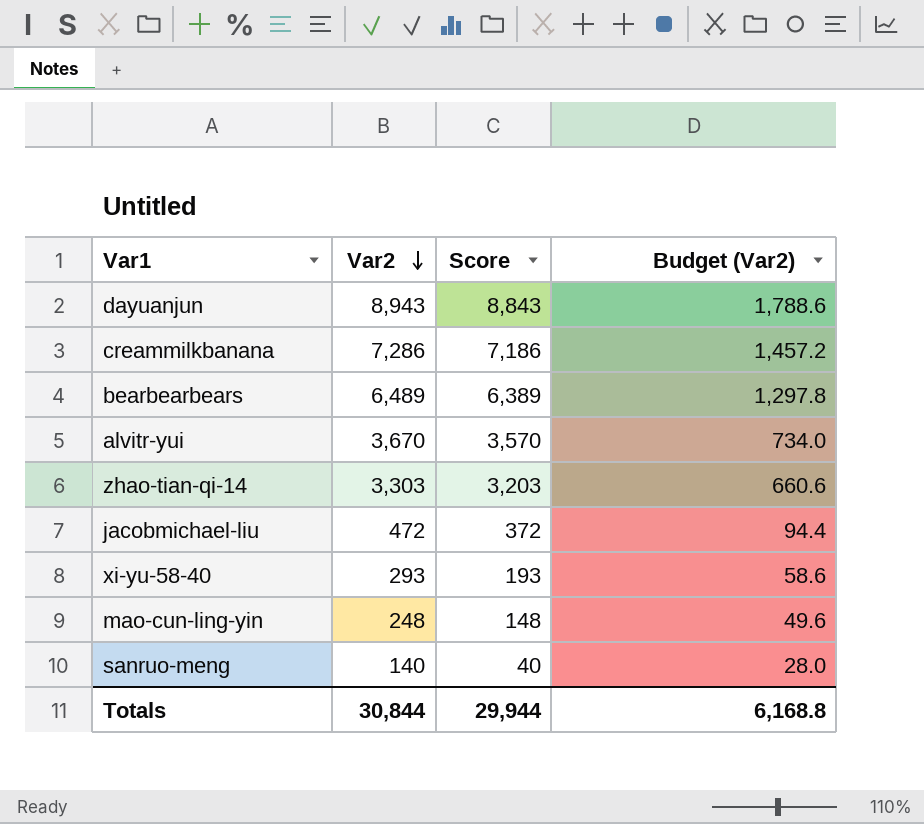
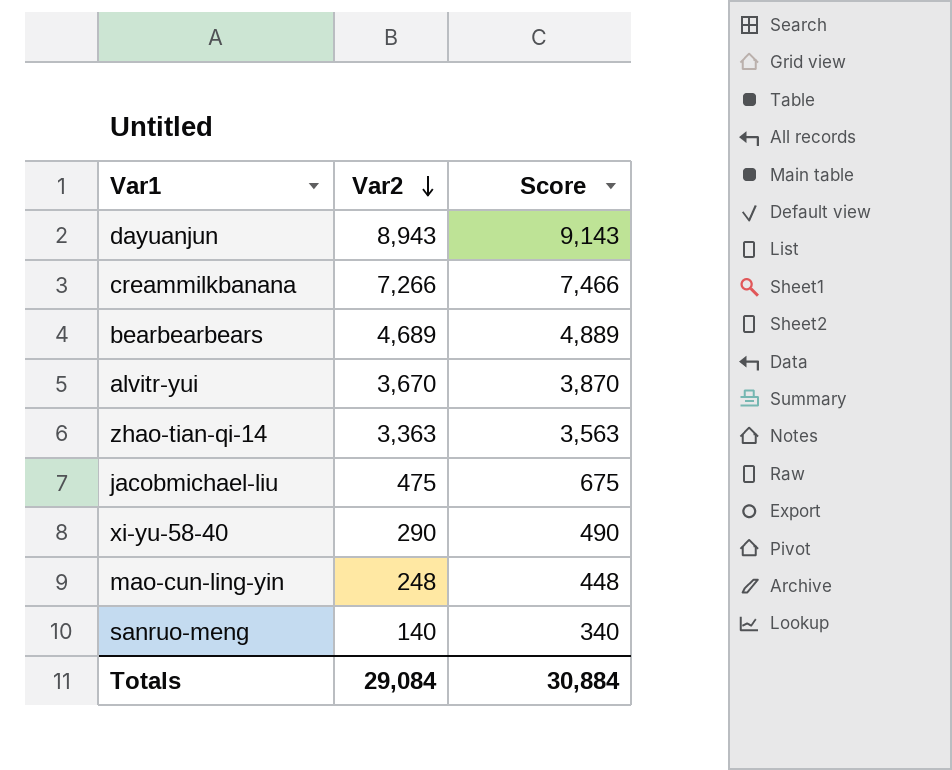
column Budget (Var2) | formula: [Var2] * 0.2 -> none
column Score | formula: [Var2] - 100 -> [Var2] + 200
creammilkbanana | Var2: 7,286 -> 7,266
bearbearbears | Var2: 6,489 -> 4,689
zhao-tian-qi-14 | Var2: 3,303 -> 3,363
jacobmichael-liu | Var2: 472 -> 475
xi-yu-58-40 | Var2: 293 -> 290
Totals | Var2: 30,844 -> 29,084
Totals | Score: 29,944 -> 30,884

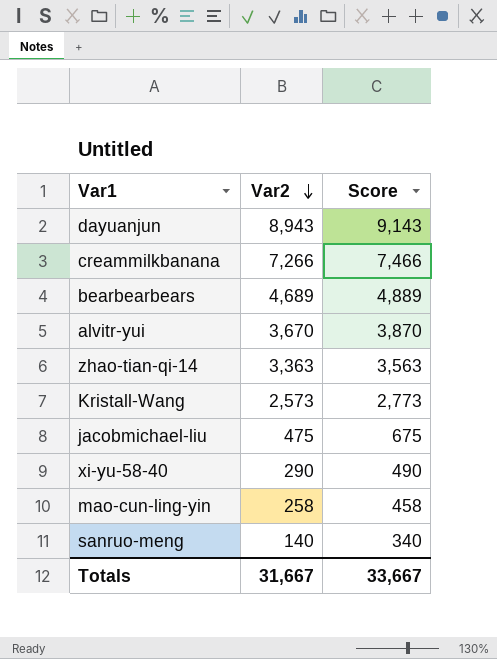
row Kristall-Wang: none -> 2,573 | 2,773
mao-cun-ling-yin | Var2: 248 -> 258
mao-cun-ling-yin | Score: 448 -> 458
Totals | Var2: 29,084 -> 31,667
Totals | Score: 30,884 -> 33,667

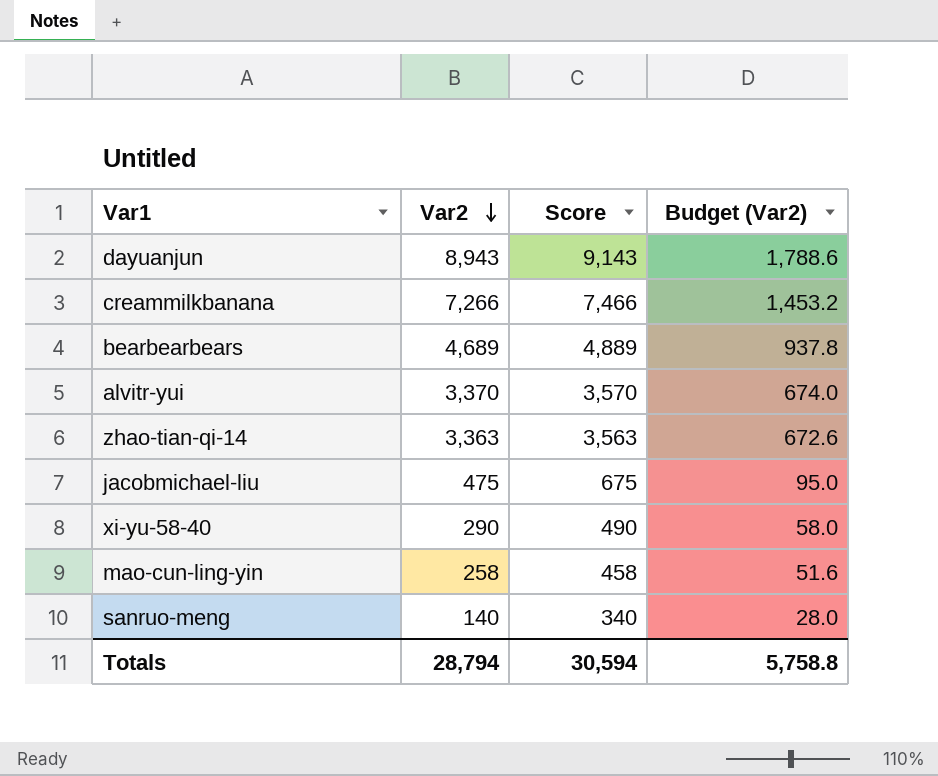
column Budget (Var2) | formula: none -> [Var2] * 0.2
row Kristall-Wang: 2,573 | 2,773 -> none
alvitr-yui | Var2: 3,670 -> 3,370
alvitr-yui | Score: 3,870 -> 3,570
Totals | Var2: 31,667 -> 28,794
Totals | Score: 33,667 -> 30,594

